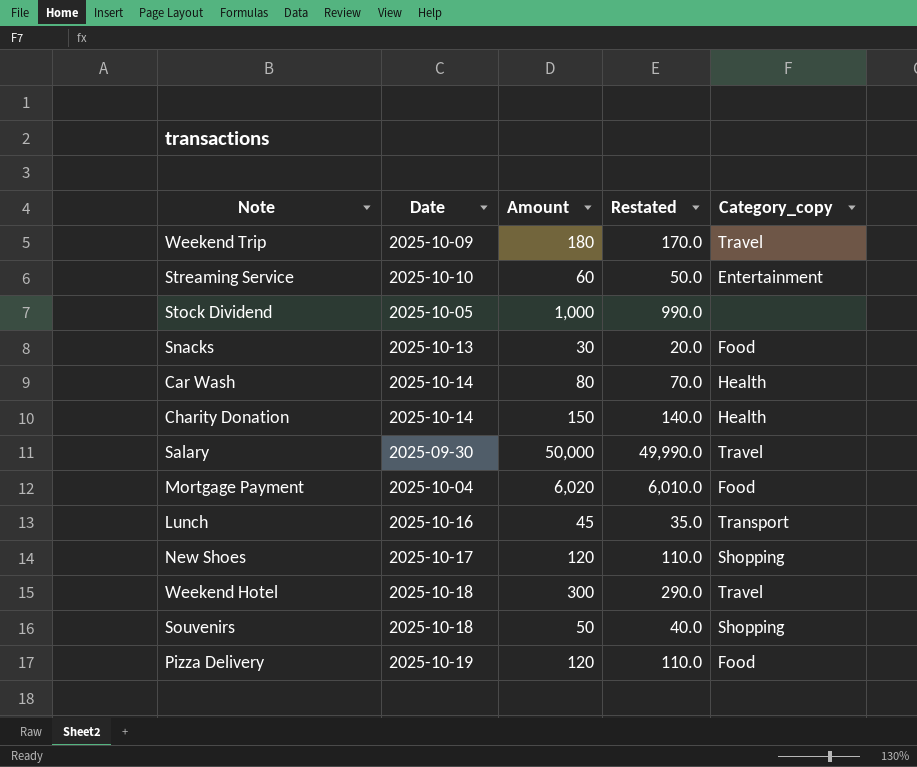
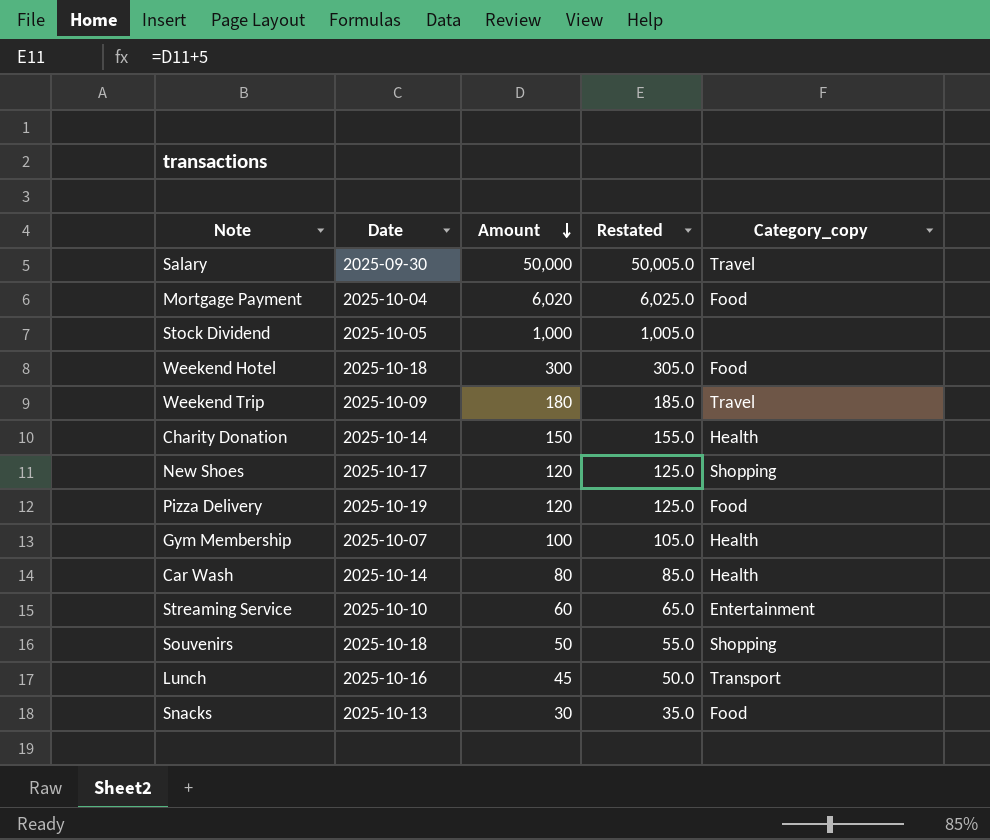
row order: none -> Amount descending
column Restated | formula: [Amount] - 10 -> [Amount] + 5
Weekend Hotel | Category_copy: Travel -> Food
row Gym Membership: none -> 2025-10-07 | 100 | 105.0 | Health

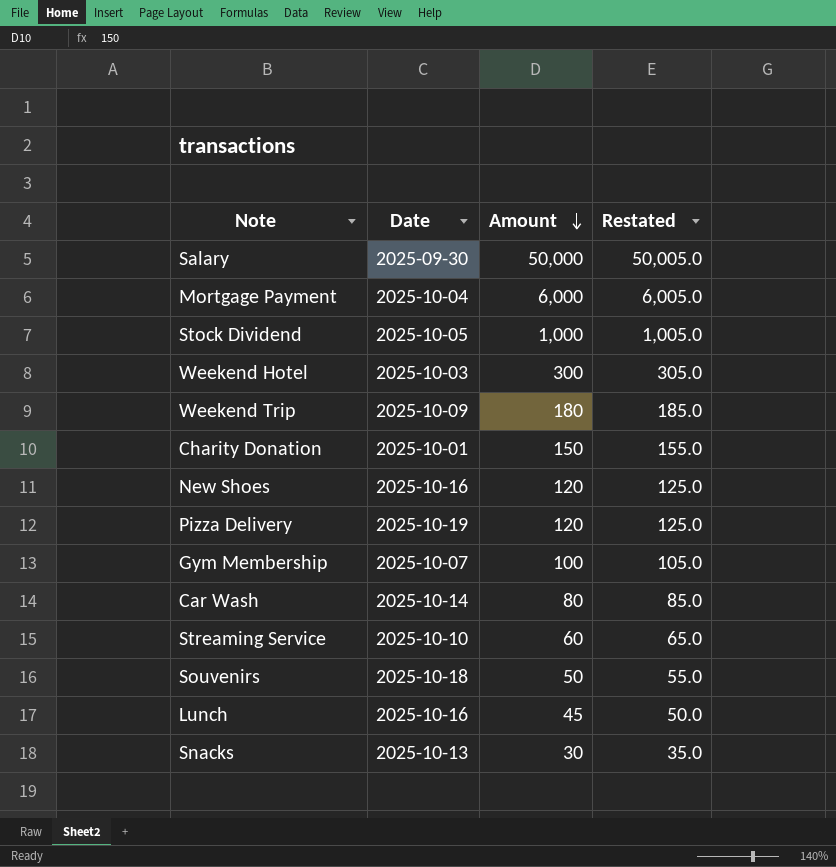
column Category_copy | position: 5 -> none
Mortgage Payment | Amount: 6,020 -> 6,000
Mortgage Payment | Restated: 6,025.0 -> 6,005.0
Weekend Hotel | Date: 2025-10-18 -> 2025-10-03
Charity Donation | Date: 2025-10-14 -> 2025-10-01
New Shoes | Date: 2025-10-17 -> 2025-10-16

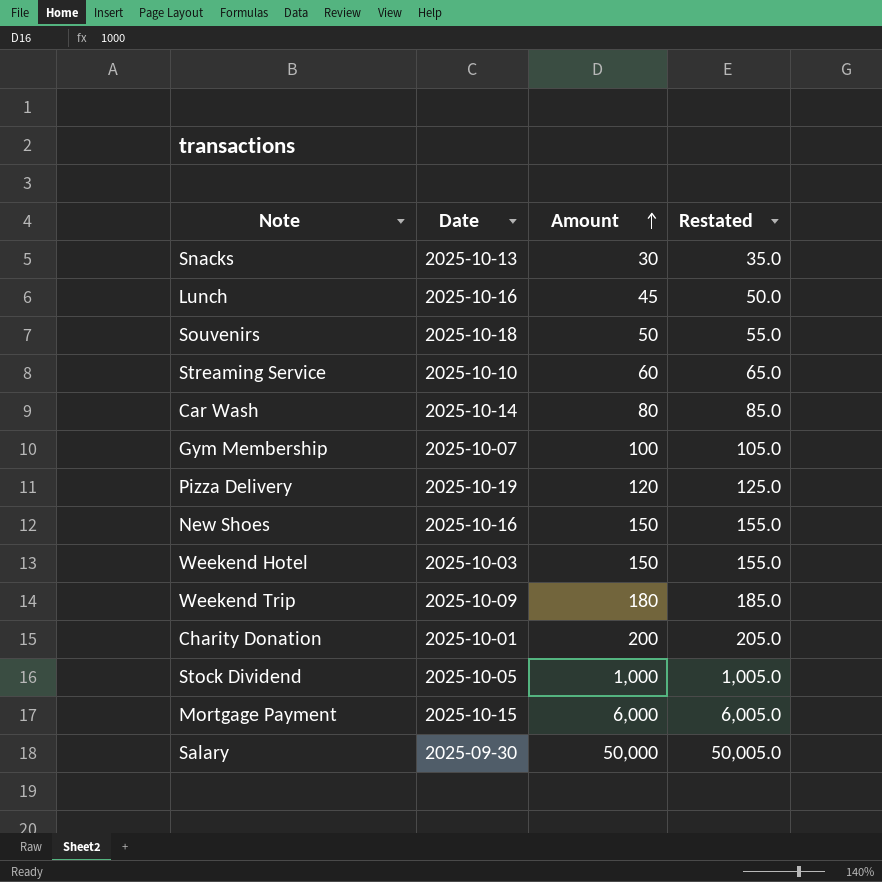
row order: Amount descending -> Amount ascending
New Shoes | Amount: 120 -> 150
New Shoes | Restated: 125.0 -> 155.0
Weekend Hotel | Amount: 300 -> 150
Weekend Hotel | Restated: 305.0 -> 155.0
Charity Donation | Amount: 150 -> 200
Charity Donation | Restated: 155.0 -> 205.0
Mortgage Payment | Date: 2025-10-04 -> 2025-10-15

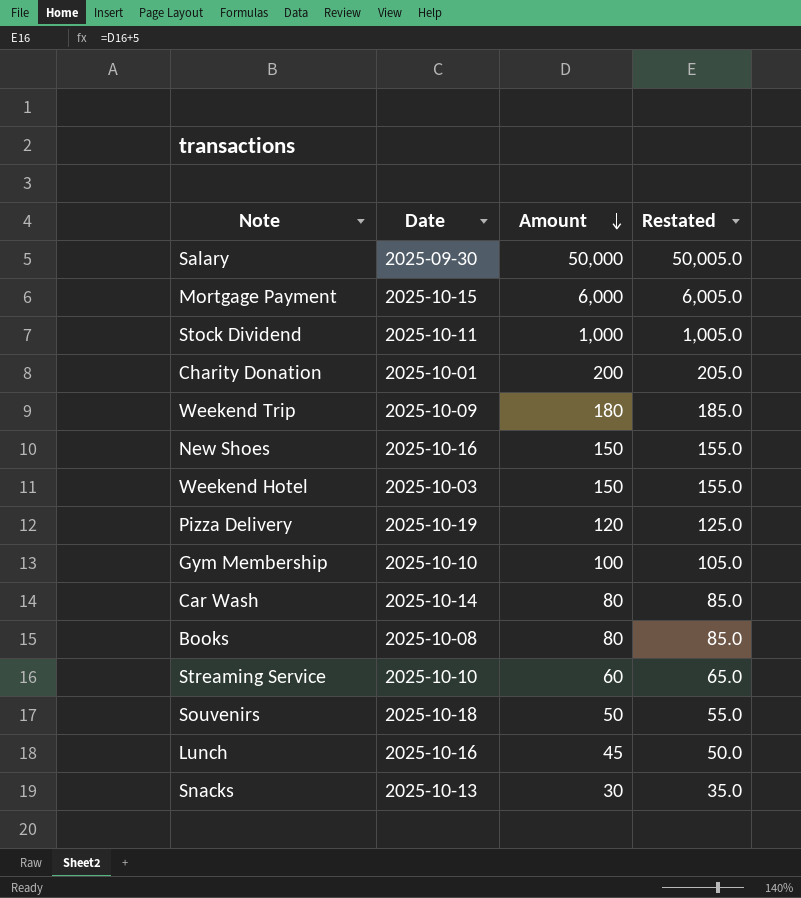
row order: Amount ascending -> Amount descending
Stock Dividend | Date: 2025-10-05 -> 2025-10-11
Gym Membership | Date: 2025-10-07 -> 2025-10-10
row Books: none -> 2025-10-08 | 80 | 85.0

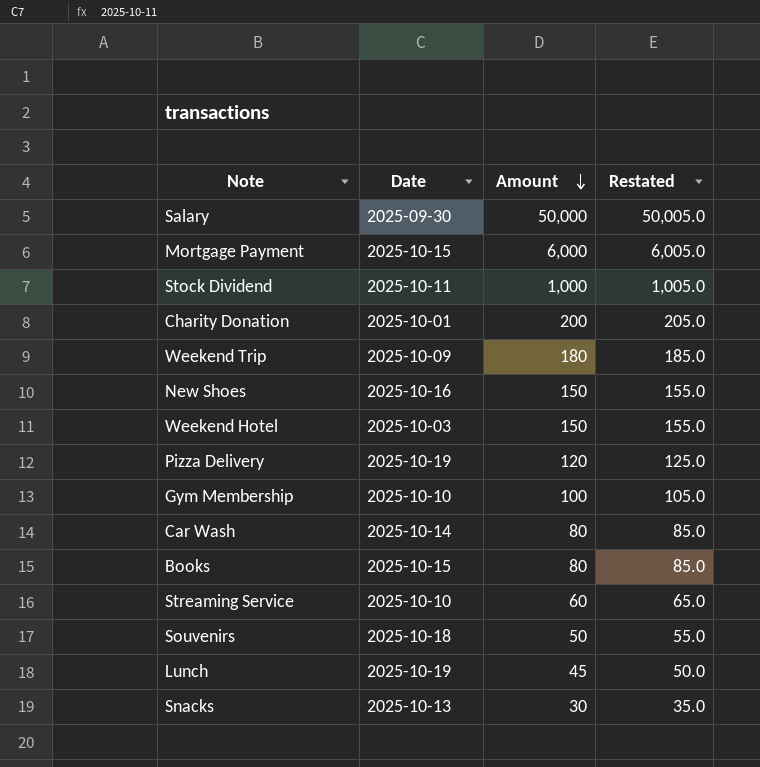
Books | Date: 2025-10-08 -> 2025-10-15
Lunch | Date: 2025-10-16 -> 2025-10-19

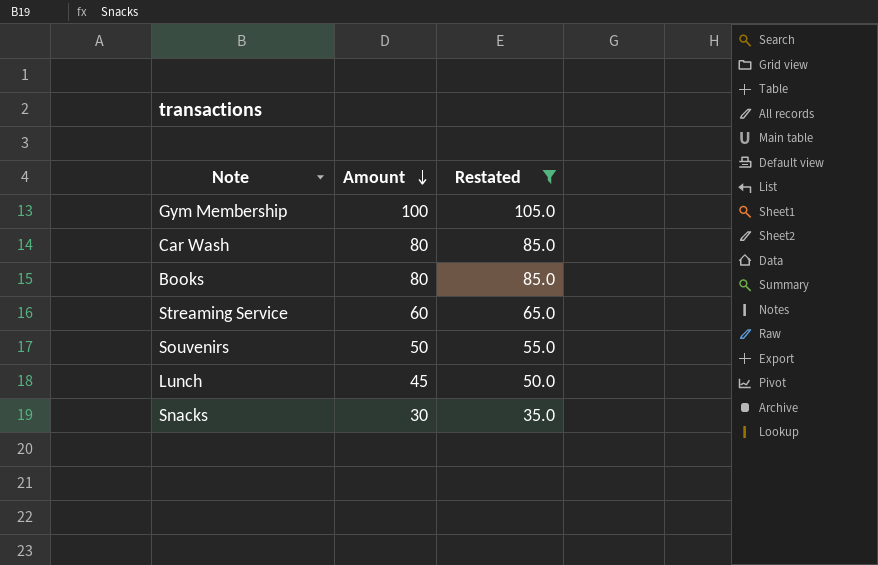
filter: none -> Restated <= 105.0
column Date | position: 2 -> none

